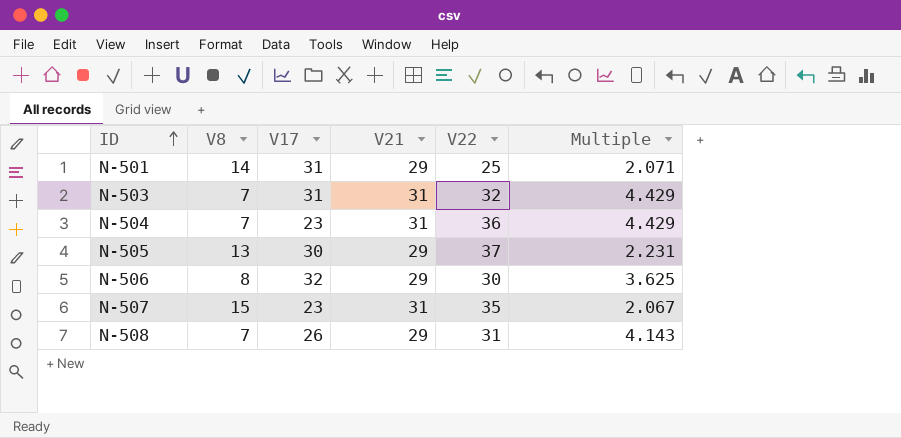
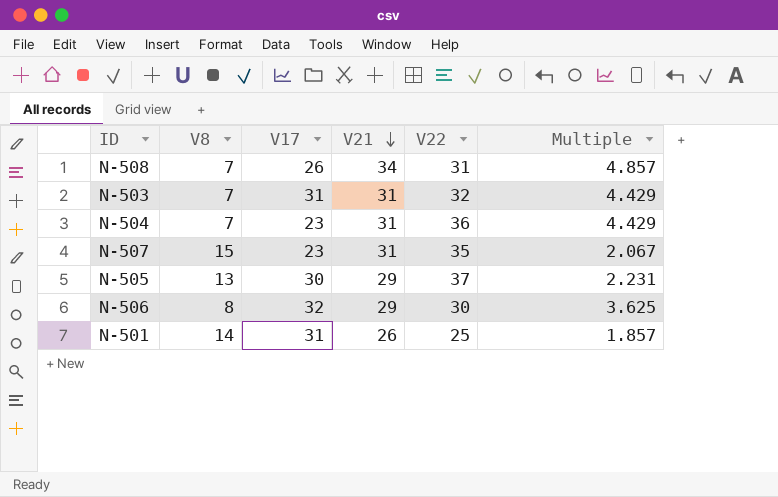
row order: ID ascending -> V21 descending
N-508 | V21: 29 -> 34
N-508 | Multiple: 4.143 -> 4.857
N-501 | V21: 29 -> 26
N-501 | Multiple: 2.071 -> 1.857

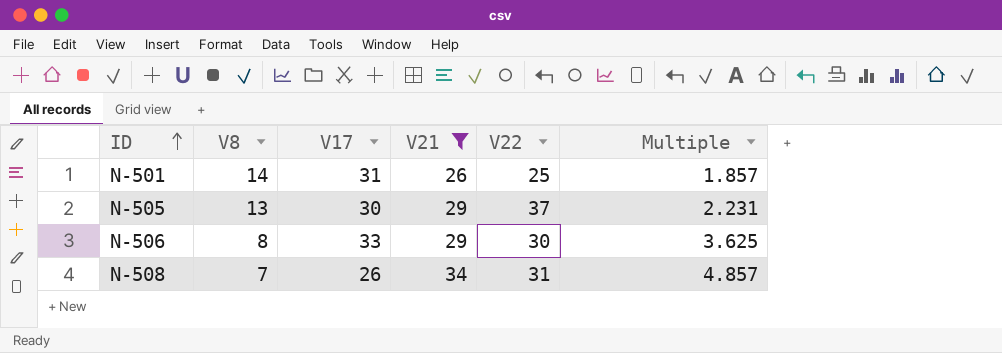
filter: none -> V21 != 31
row order: V21 descending -> ID ascending
N-506 | V17: 32 -> 33

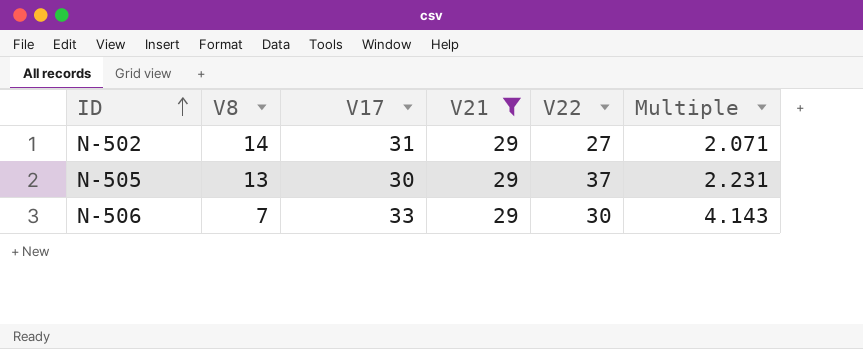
row N-501: 14 | 31 | 26 | 25 | 1.857 -> none
row N-508: 7 | 26 | 34 | 31 | 4.857 -> none
row N-502: none -> 14 | 31 | 29 | 27 | 2.071
N-506 | V8: 8 -> 7
N-506 | Multiple: 3.625 -> 4.143

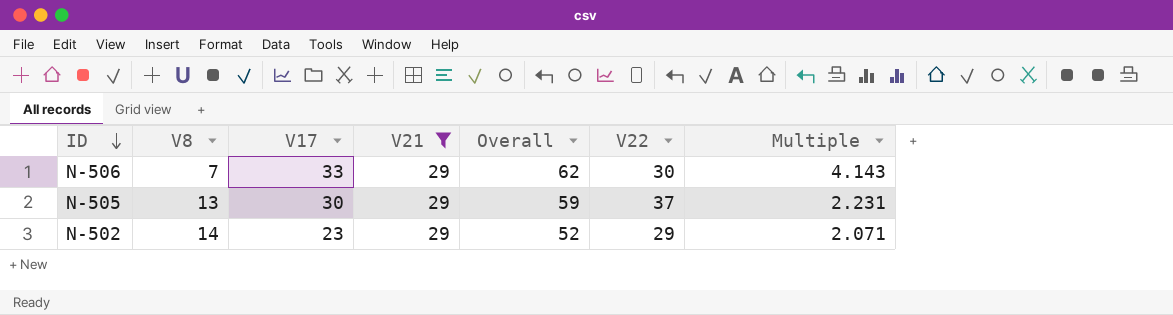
row order: ID ascending -> ID descending
column Overall | formula: none -> [V17] + [V21]
N-502 | V17: 31 -> 23
N-502 | V22: 27 -> 29

